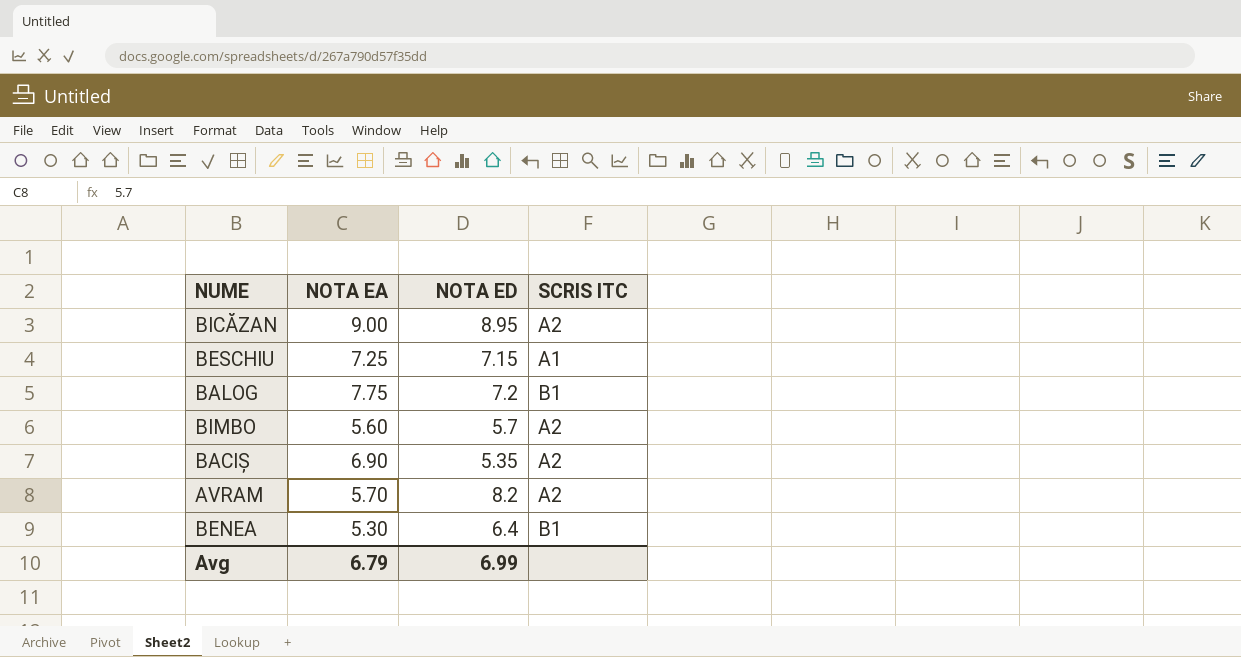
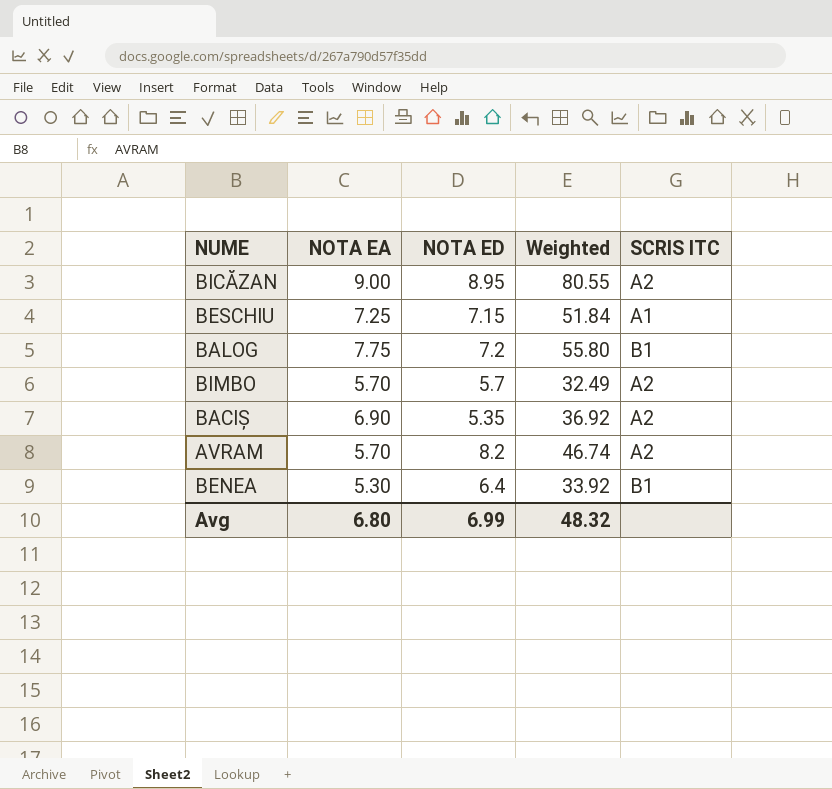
column Weighted | formula: none -> [NOTA EA] * [NOTA ED]
BIMBO | NOTA EA: 5.60 -> 5.70
Avg | NOTA EA: 6.79 -> 6.80

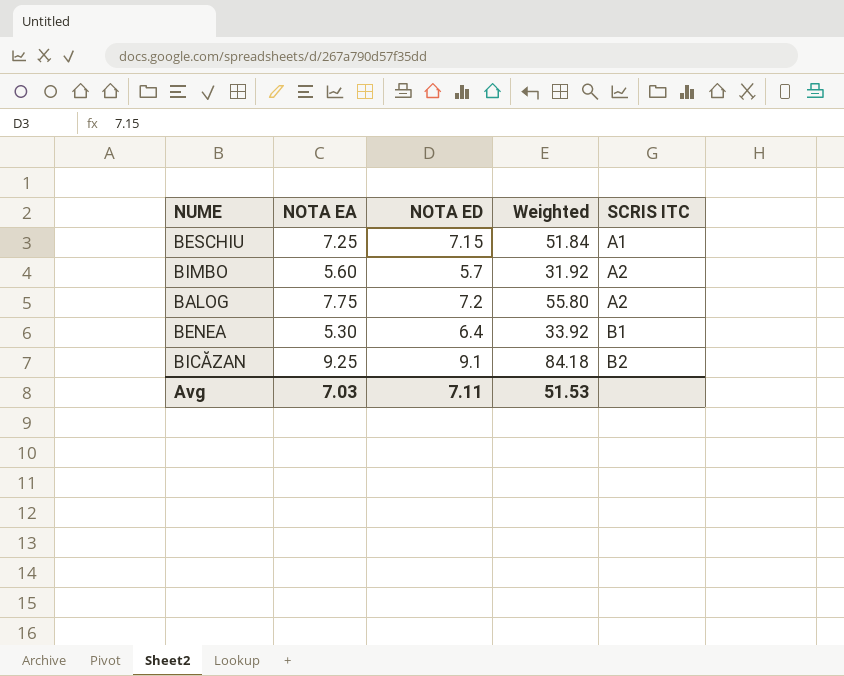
row order: none -> SCRIS ITC ascending
row BACIȘ: 6.90 | 5.35 | 36.92 | A2 -> none
row AVRAM: 5.70 | 8.2 | 46.74 | A2 -> none
BIMBO | NOTA EA: 5.70 -> 5.60
BIMBO | Weighted: 32.49 -> 31.92
BALOG | SCRIS ITC: B1 -> A2
BICĂZAN | NOTA EA: 9.00 -> 9.25
BICĂZAN | NOTA ED: 8.95 -> 9.1
BICĂZAN | Weighted: 80.55 -> 84.18
BICĂZAN | SCRIS ITC: A2 -> B2
Avg | NOTA EA: 6.80 -> 7.03
Avg | NOTA ED: 6.99 -> 7.11
Avg | Weighted: 48.32 -> 51.53

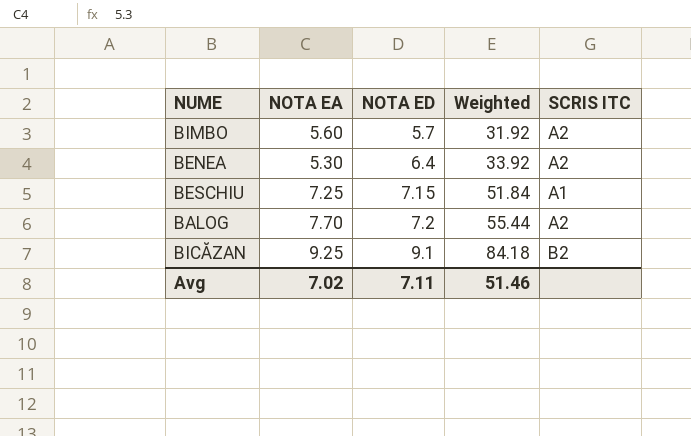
row order: SCRIS ITC ascending -> NOTA ED ascending
BENEA | SCRIS ITC: B1 -> A2
BALOG | NOTA EA: 7.75 -> 7.70
BALOG | Weighted: 55.80 -> 55.44
Avg | NOTA EA: 7.03 -> 7.02
Avg | Weighted: 51.53 -> 51.46

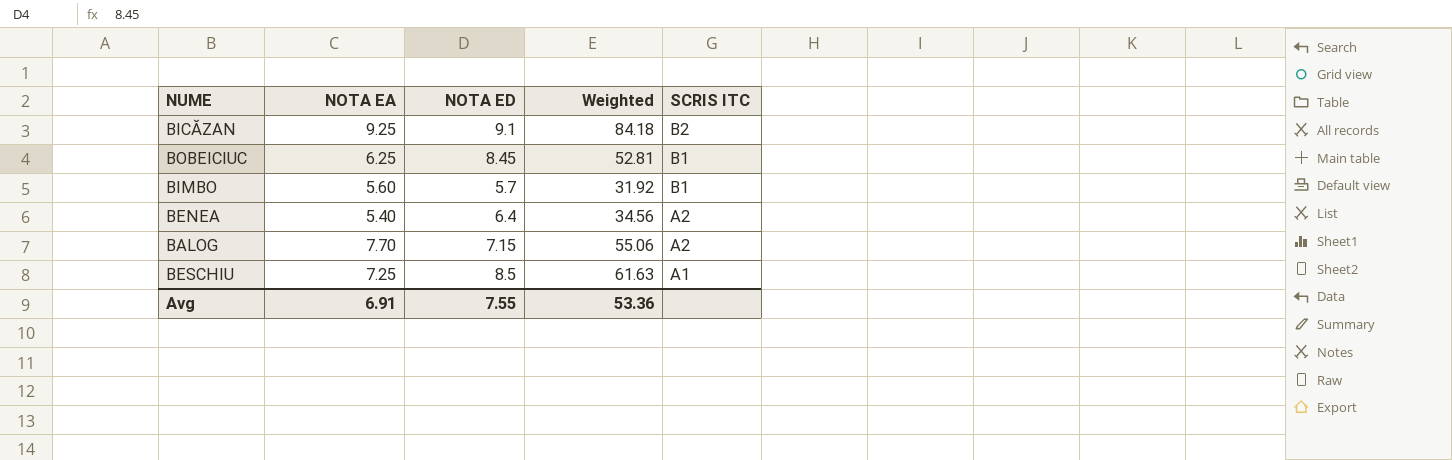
row order: NOTA ED ascending -> SCRIS ITC descending
row BOBEICIUC: none -> 6.25 | 8.45 | 52.81 | B1
BIMBO | SCRIS ITC: A2 -> B1
BENEA | NOTA EA: 5.30 -> 5.40
BENEA | Weighted: 33.92 -> 34.56
BALOG | NOTA ED: 7.2 -> 7.15
BALOG | Weighted: 55.44 -> 55.06
BESCHIU | NOTA ED: 7.15 -> 8.5
BESCHIU | Weighted: 51.84 -> 61.63
Avg | NOTA EA: 7.02 -> 6.91
Avg | NOTA ED: 7.11 -> 7.55
Avg | Weighted: 51.46 -> 53.36

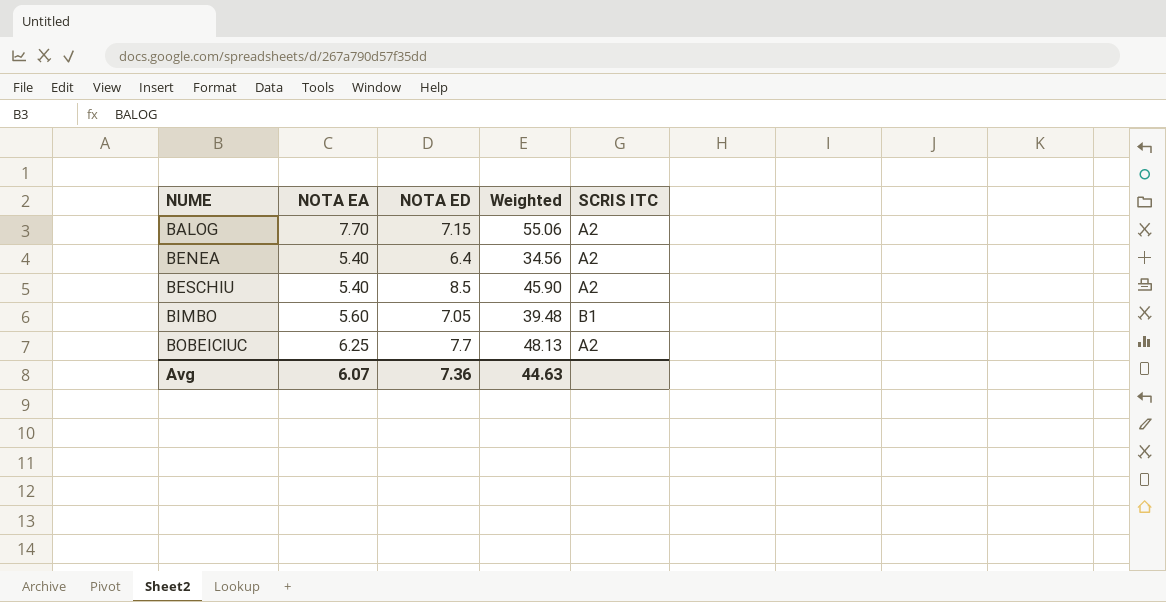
row order: SCRIS ITC descending -> NUME ascending
row BICĂZAN: 9.25 | 9.1 | 84.18 | B2 -> none
BESCHIU | NOTA EA: 7.25 -> 5.40
BESCHIU | Weighted: 61.63 -> 45.90
BESCHIU | SCRIS ITC: A1 -> A2
BIMBO | NOTA ED: 5.7 -> 7.05
BIMBO | Weighted: 31.92 -> 39.48
BOBEICIUC | NOTA ED: 8.45 -> 7.7
BOBEICIUC | Weighted: 52.81 -> 48.13
BOBEICIUC | SCRIS ITC: B1 -> A2
Avg | NOTA EA: 6.91 -> 6.07
Avg | NOTA ED: 7.55 -> 7.36
Avg | Weighted: 53.36 -> 44.63

